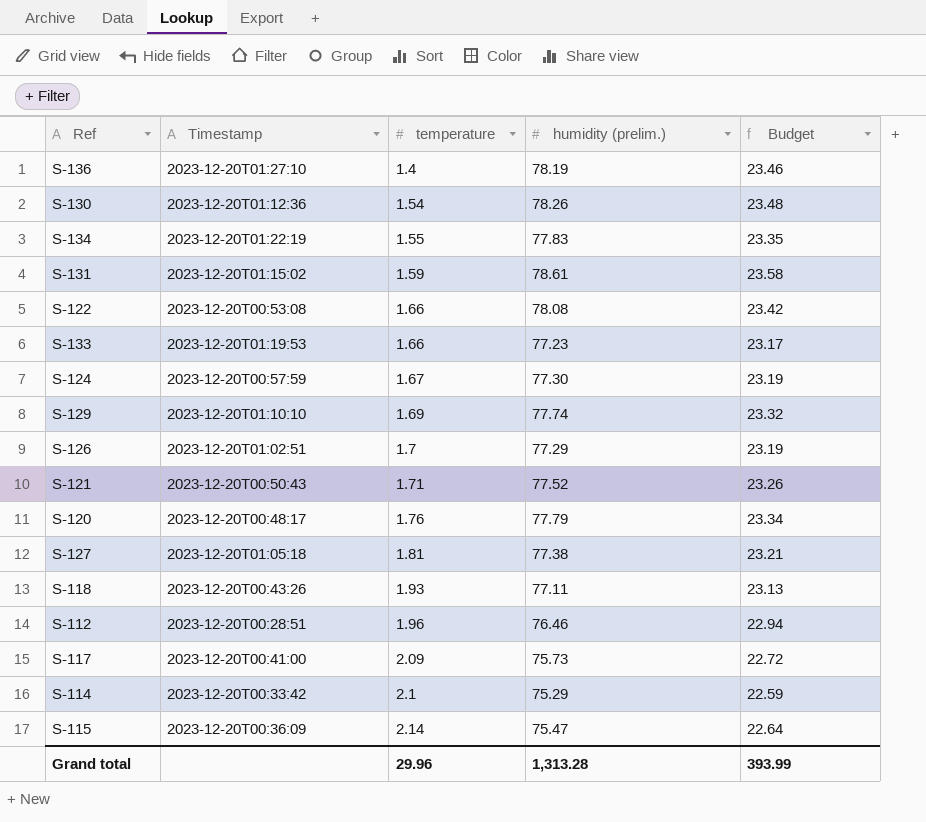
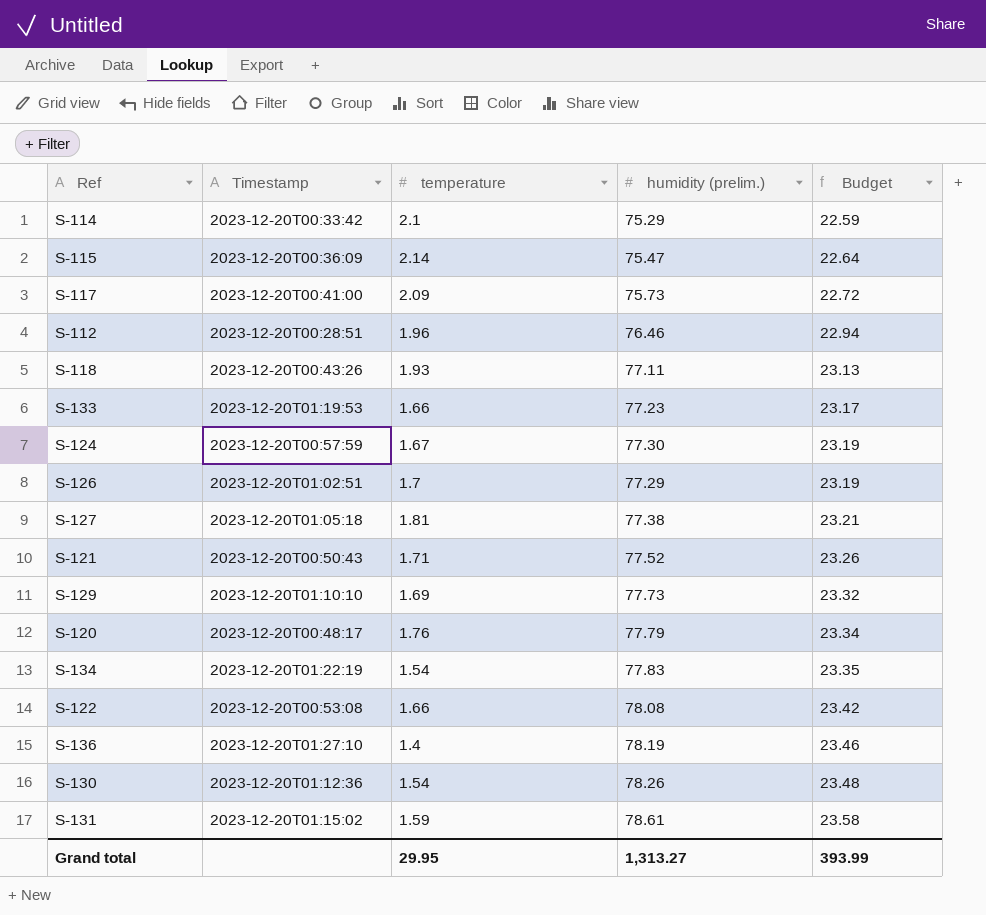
row order: temperature ascending -> Budget ascending
S-129 | humidity (prelim.): 77.74 -> 77.73
S-134 | temperature: 1.55 -> 1.54
Grand total | temperature: 29.96 -> 29.95
Grand total | humidity (prelim.): 1,313.28 -> 1,313.27

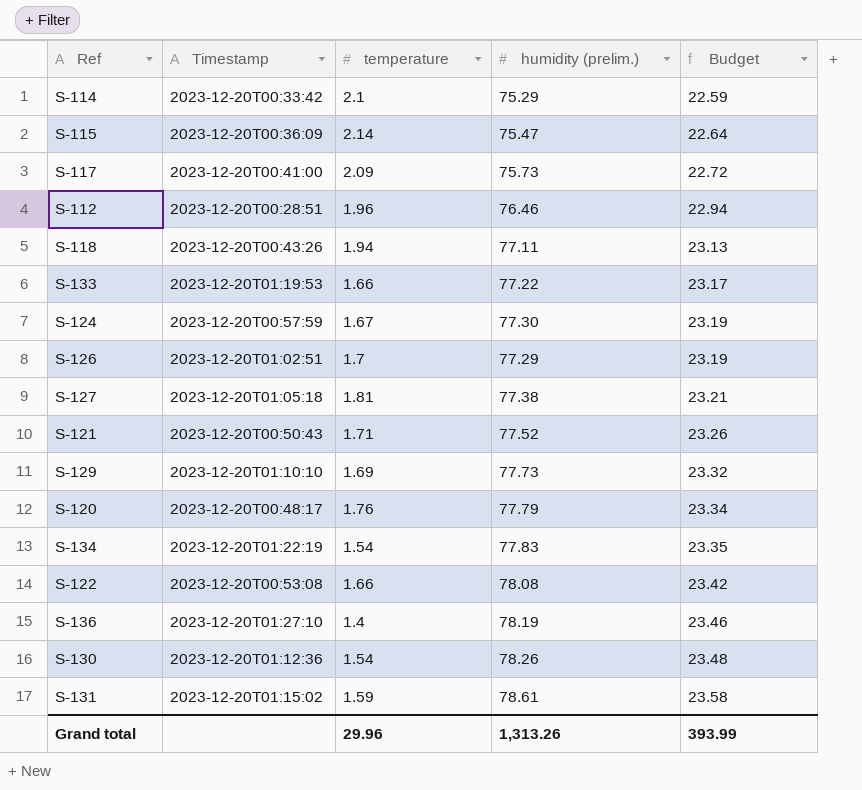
S-118 | temperature: 1.93 -> 1.94
S-133 | humidity (prelim.): 77.23 -> 77.22
Grand total | temperature: 29.95 -> 29.96
Grand total | humidity (prelim.): 1,313.27 -> 1,313.26

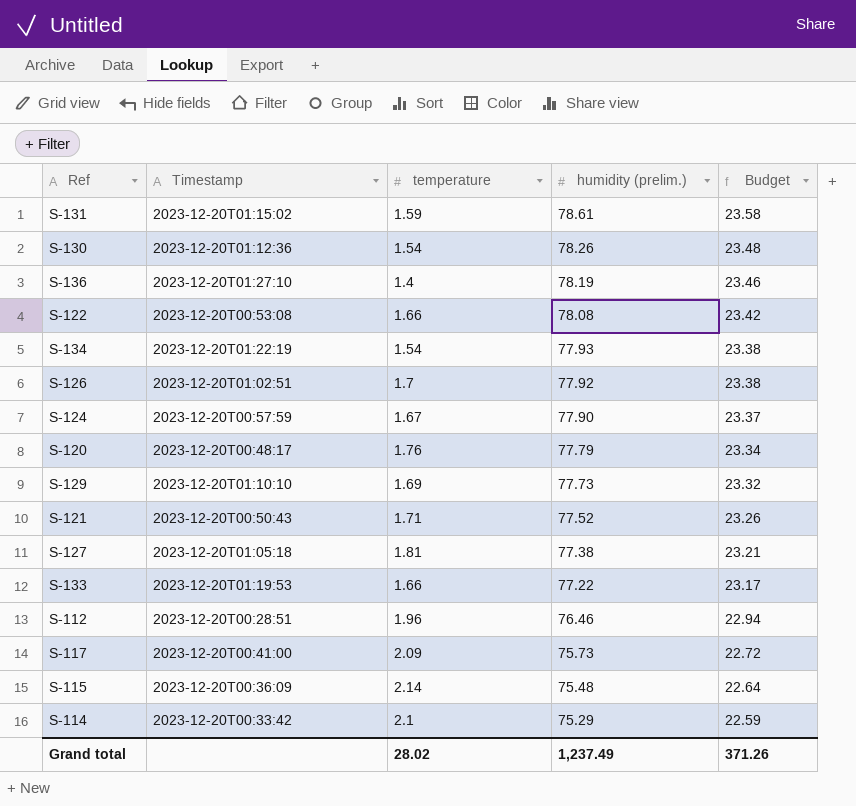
row order: Budget ascending -> humidity (prelim.) descending
row S-118: 2023-12-20T00:43:26 | 1.94 | 77.11 | 23.13 -> none
S-134 | humidity (prelim.): 77.83 -> 77.93
S-134 | Budget: 23.35 -> 23.38
S-126 | humidity (prelim.): 77.29 -> 77.92
S-126 | Budget: 23.19 -> 23.38
S-124 | humidity (prelim.): 77.30 -> 77.90
S-124 | Budget: 23.19 -> 23.37
S-115 | humidity (prelim.): 75.47 -> 75.48
Grand total | temperature: 29.96 -> 28.02
Grand total | humidity (prelim.): 1,313.26 -> 1,237.49
Grand total | Budget: 393.99 -> 371.26

